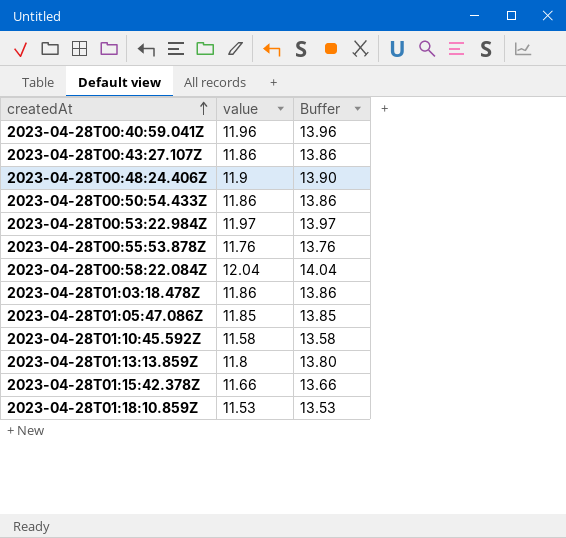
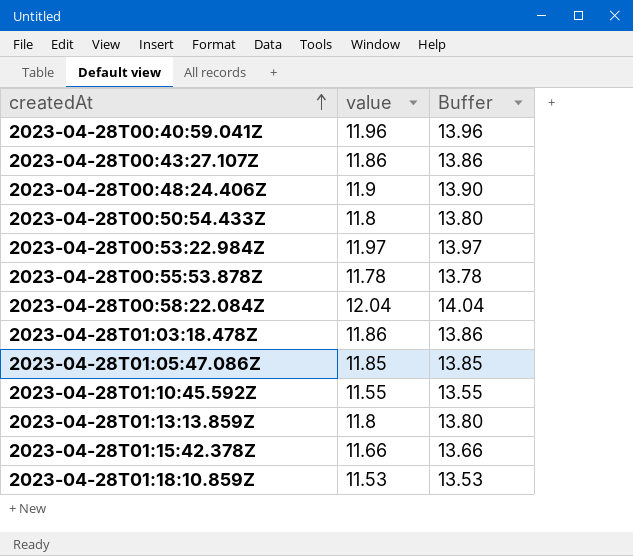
2023-04-28T00:50:54.433Z | value: 11.86 -> 11.8
2023-04-28T00:50:54.433Z | Buffer: 13.86 -> 13.80
2023-04-28T00:55:53.878Z | value: 11.76 -> 11.78
2023-04-28T00:55:53.878Z | Buffer: 13.76 -> 13.78
2023-04-28T01:10:45.592Z | value: 11.58 -> 11.55
2023-04-28T01:10:45.592Z | Buffer: 13.58 -> 13.55

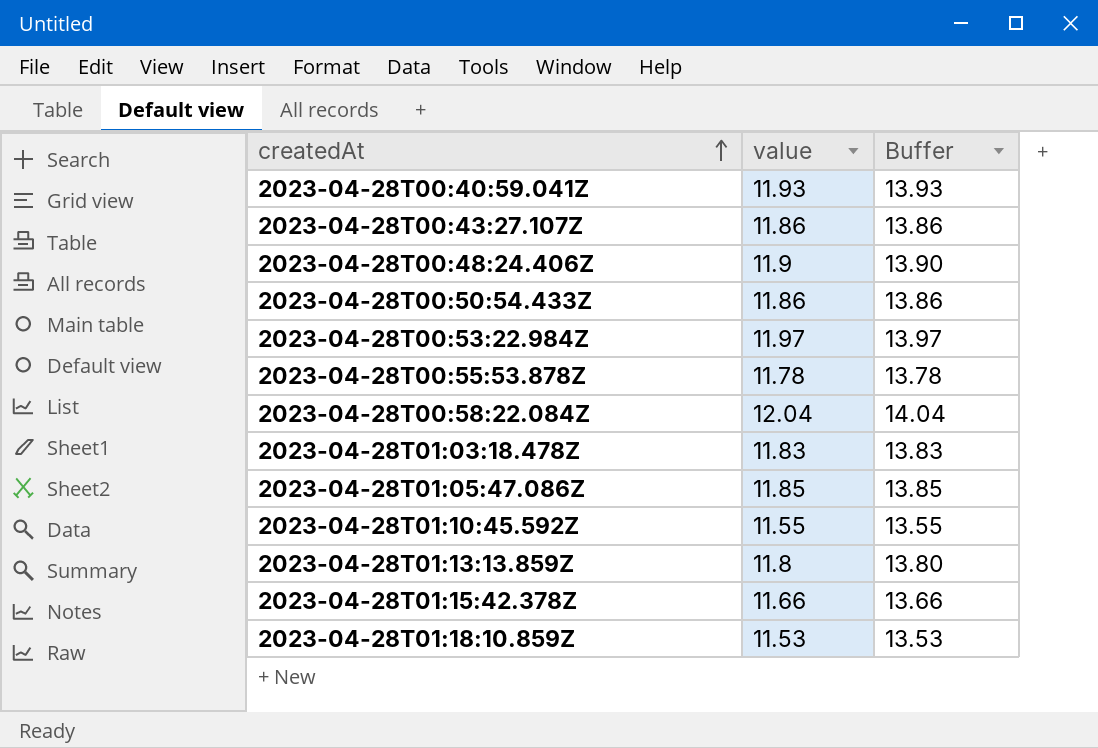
2023-04-28T00:40:59.041Z | value: 11.96 -> 11.93
2023-04-28T00:40:59.041Z | Buffer: 13.96 -> 13.93
2023-04-28T00:50:54.433Z | value: 11.8 -> 11.86
2023-04-28T00:50:54.433Z | Buffer: 13.80 -> 13.86
2023-04-28T01:03:18.478Z | value: 11.86 -> 11.83
2023-04-28T01:03:18.478Z | Buffer: 13.86 -> 13.83

